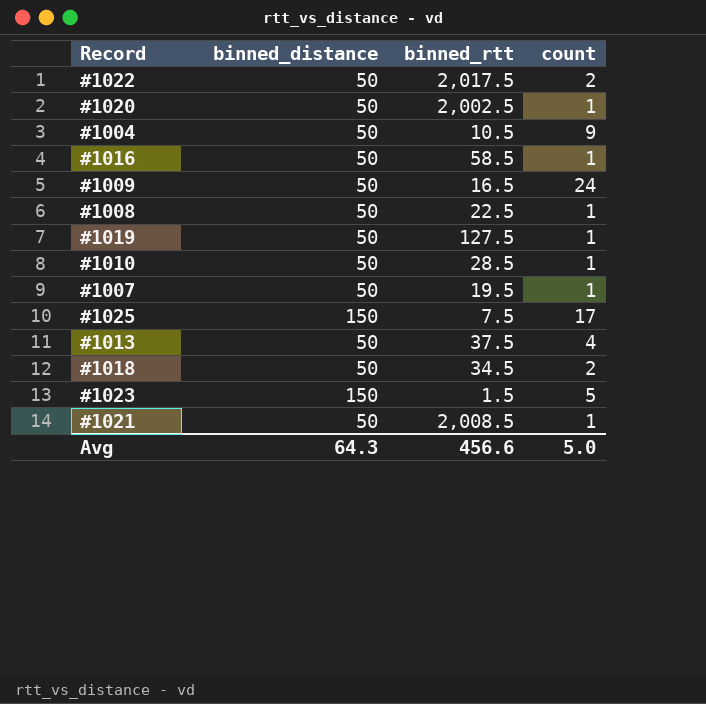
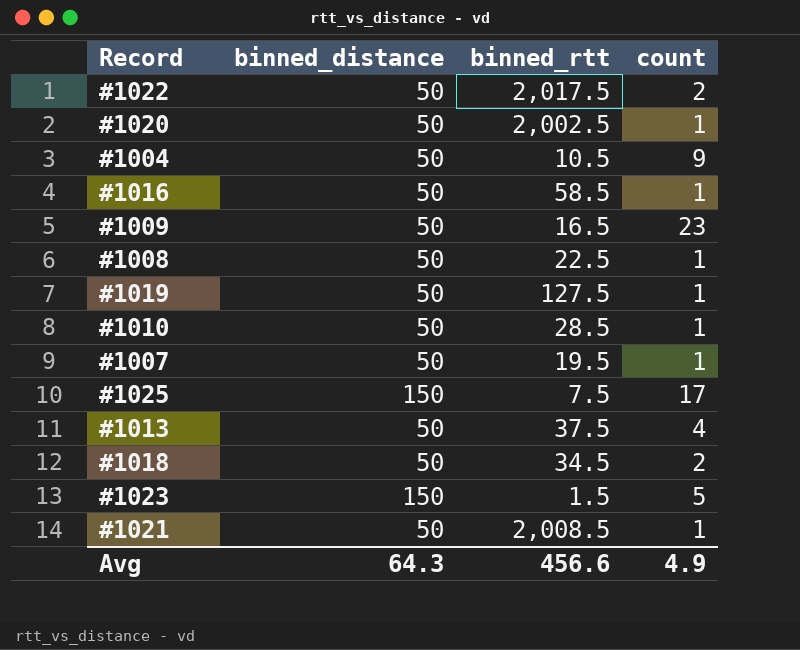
#1009 | count: 24 -> 23
Avg | count: 5.0 -> 4.9

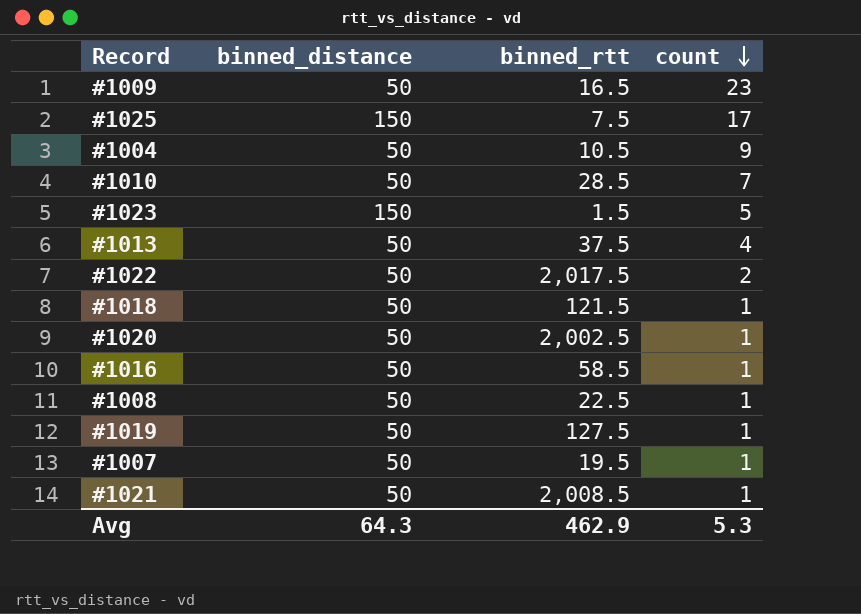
row order: none -> count descending
#1010 | count: 1 -> 7
#1018 | binned_rtt: 34.5 -> 121.5
#1018 | count: 2 -> 1
Avg | binned_rtt: 456.6 -> 462.9
Avg | count: 4.9 -> 5.3

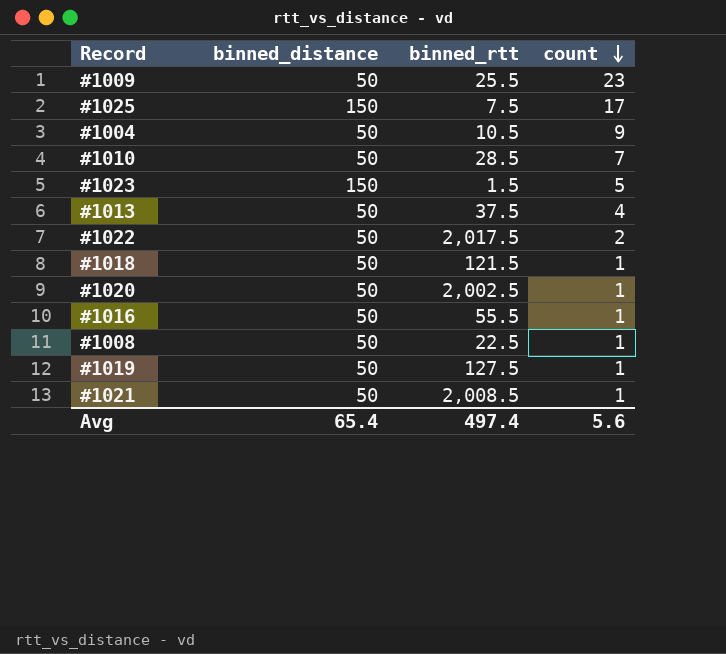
row #1007: 50 | 19.5 | 1 -> none
#1009 | binned_rtt: 16.5 -> 25.5
#1016 | binned_rtt: 58.5 -> 55.5
Avg | binned_distance: 64.3 -> 65.4
Avg | binned_rtt: 462.9 -> 497.4
Avg | count: 5.3 -> 5.6

